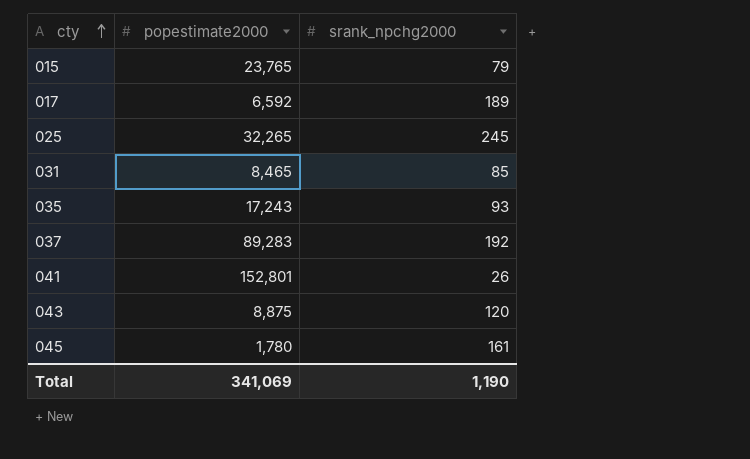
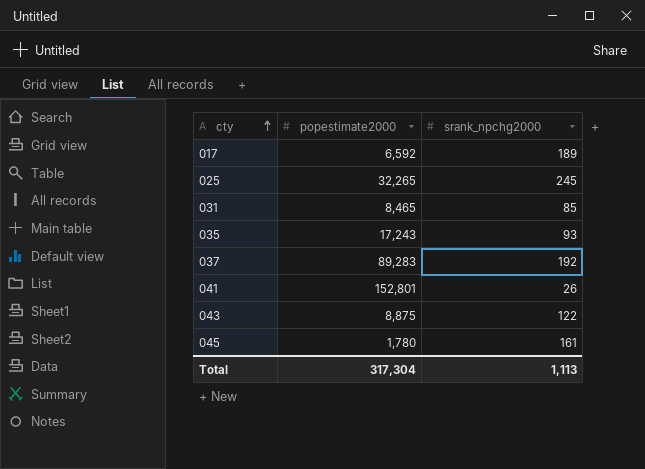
row 015: 23,765 | 79 -> none
043 | srank_npchg2000: 120 -> 122
Total | popestimate2000: 341,069 -> 317,304
Total | srank_npchg2000: 1,190 -> 1,113

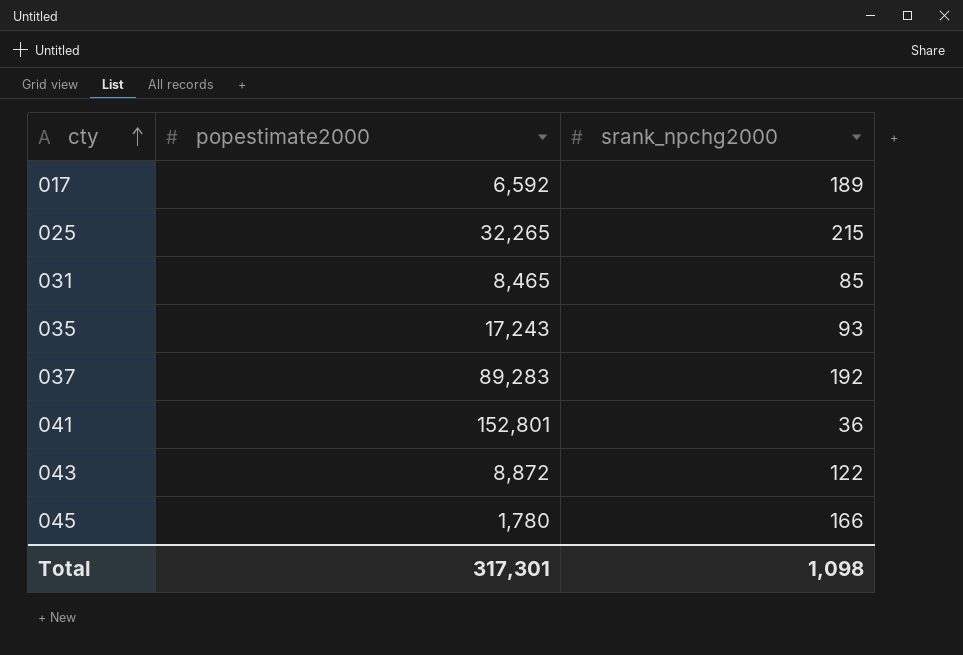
025 | srank_npchg2000: 245 -> 215
041 | srank_npchg2000: 26 -> 36
043 | popestimate2000: 8,875 -> 8,872
045 | srank_npchg2000: 161 -> 166
Total | popestimate2000: 317,304 -> 317,301
Total | srank_npchg2000: 1,113 -> 1,098

